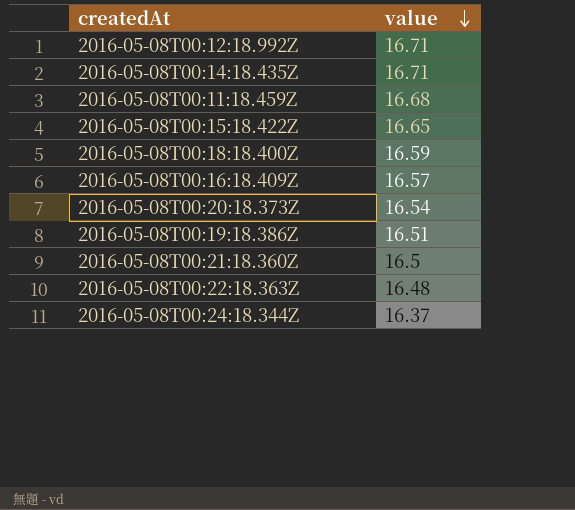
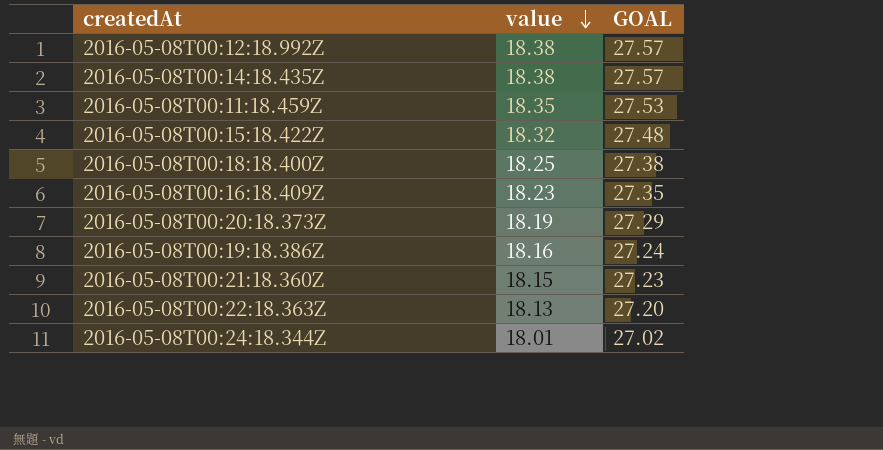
column GOAL | formula: none -> [value] * 1.5
2016-05-08T00:12:18.992Z | value: 16.71 -> 18.38
2016-05-08T00:14:18.435Z | value: 16.71 -> 18.38
2016-05-08T00:11:18.459Z | value: 16.68 -> 18.35
2016-05-08T00:15:18.422Z | value: 16.65 -> 18.32
2016-05-08T00:18:18.400Z | value: 16.59 -> 18.25
2016-05-08T00:16:18.409Z | value: 16.57 -> 18.23
2016-05-08T00:20:18.373Z | value: 16.54 -> 18.19
2016-05-08T00:19:18.386Z | value: 16.51 -> 18.16
2016-05-08T00:21:18.360Z | value: 16.5 -> 18.15
2016-05-08T00:22:18.363Z | value: 16.48 -> 18.13
2016-05-08T00:24:18.344Z | value: 16.37 -> 18.01

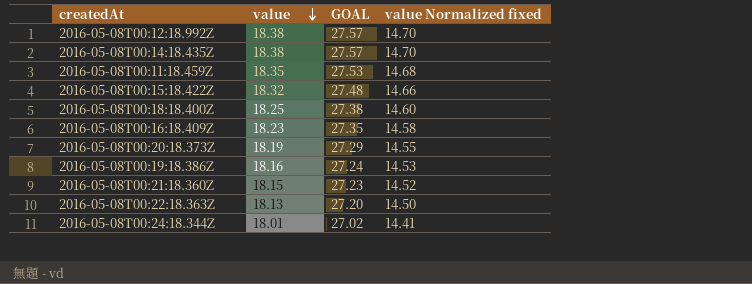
column value Normalized fixed | formula: none -> [value] * 0.8

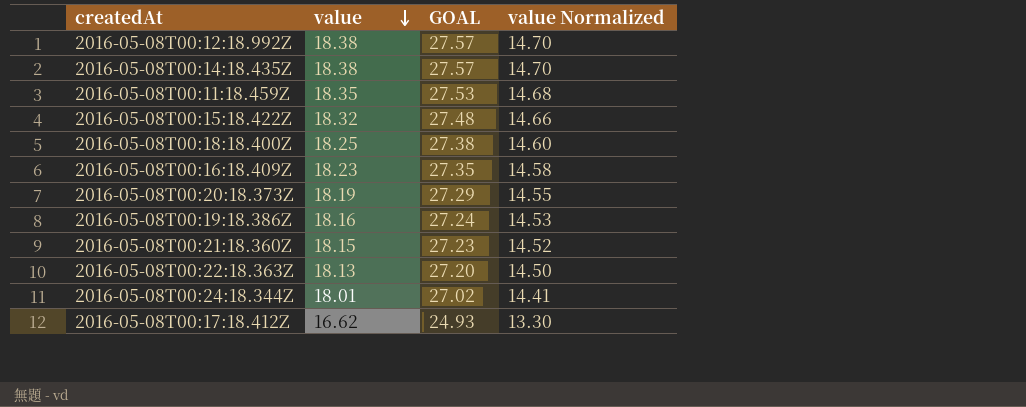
column name: value Normalized fixed -> value Normalized
row 2016-05-08T00:17:18.412Z: none -> 16.62 | 24.93 | 13.30

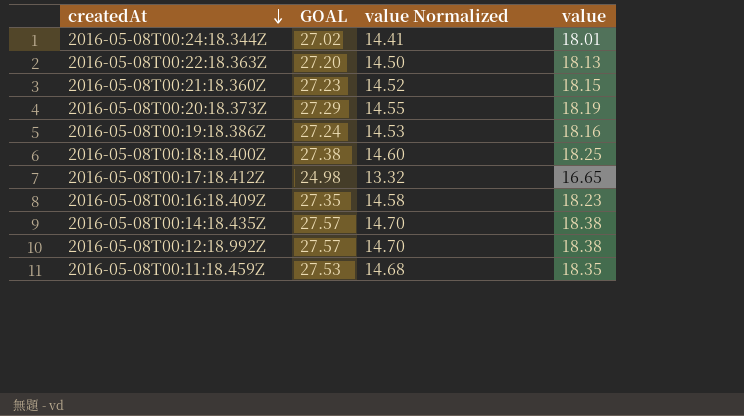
row order: value descending -> createdAt descending
column value | position: 2 -> 4
row 2016-05-08T00:15:18.422Z: 18.32 | 27.48 | 14.66 -> none
2016-05-08T00:17:18.412Z | GOAL: 24.93 -> 24.98
2016-05-08T00:17:18.412Z | value Normalized: 13.30 -> 13.32
2016-05-08T00:17:18.412Z | value: 16.62 -> 16.65

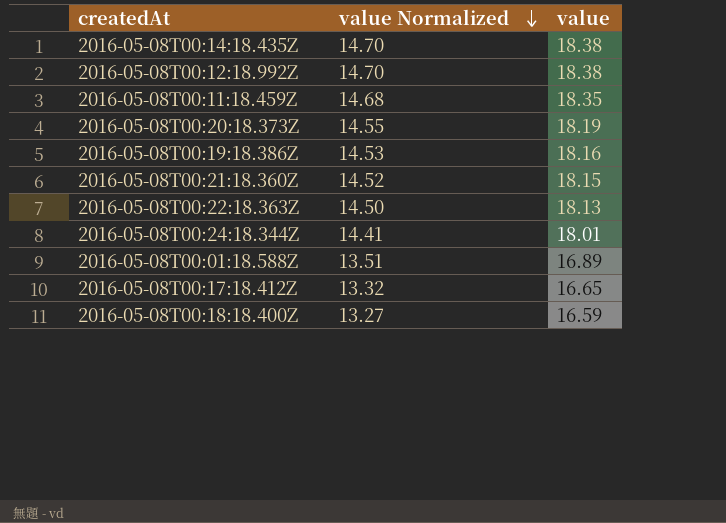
row order: createdAt descending -> value Normalized descending
column GOAL | formula: [value] * 1.5 -> none
row 2016-05-08T00:16:18.409Z: 27.35 | 14.58 | 18.23 -> none
row 2016-05-08T00:01:18.588Z: none -> 13.51 | 16.89
2016-05-08T00:18:18.400Z | value Normalized: 14.60 -> 13.27
2016-05-08T00:18:18.400Z | value: 18.25 -> 16.59

